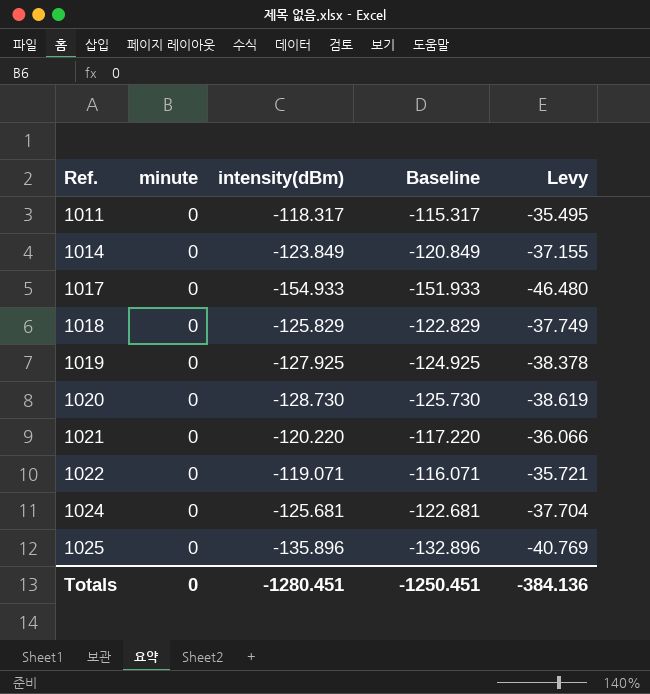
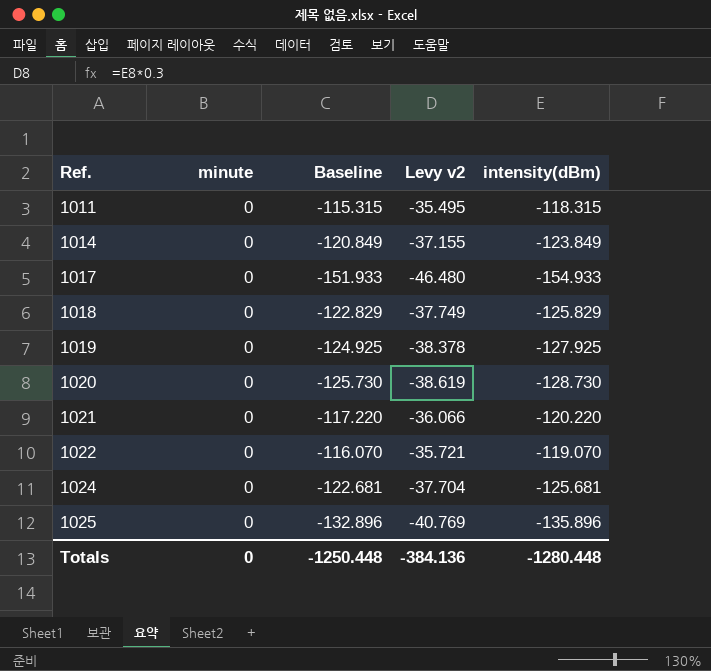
column name: Levy -> Levy v2
column intensity(dBm) | position: 3 -> 5
1011 | Baseline: -115.317 -> -115.315
1011 | intensity(dBm): -118.317 -> -118.315
1022 | Baseline: -116.071 -> -116.070
1022 | intensity(dBm): -119.071 -> -119.070
Totals | Baseline: -1250.451 -> -1250.448
Totals | intensity(dBm): -1280.451 -> -1280.448

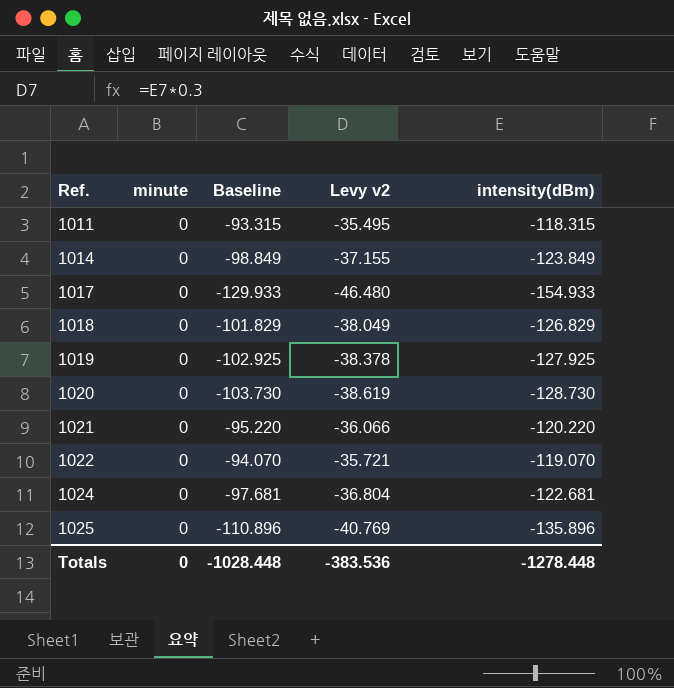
column Baseline | formula: [intensity(dBm)] + 3 -> [intensity(dBm)] + 25
1018 | Levy v2: -37.749 -> -38.049
1018 | intensity(dBm): -125.829 -> -126.829
1024 | Levy v2: -37.704 -> -36.804
1024 | intensity(dBm): -125.681 -> -122.681
Totals | Baseline: -1250.448 -> -1028.448
Totals | Levy v2: -384.136 -> -383.536
Totals | intensity(dBm): -1280.448 -> -1278.448

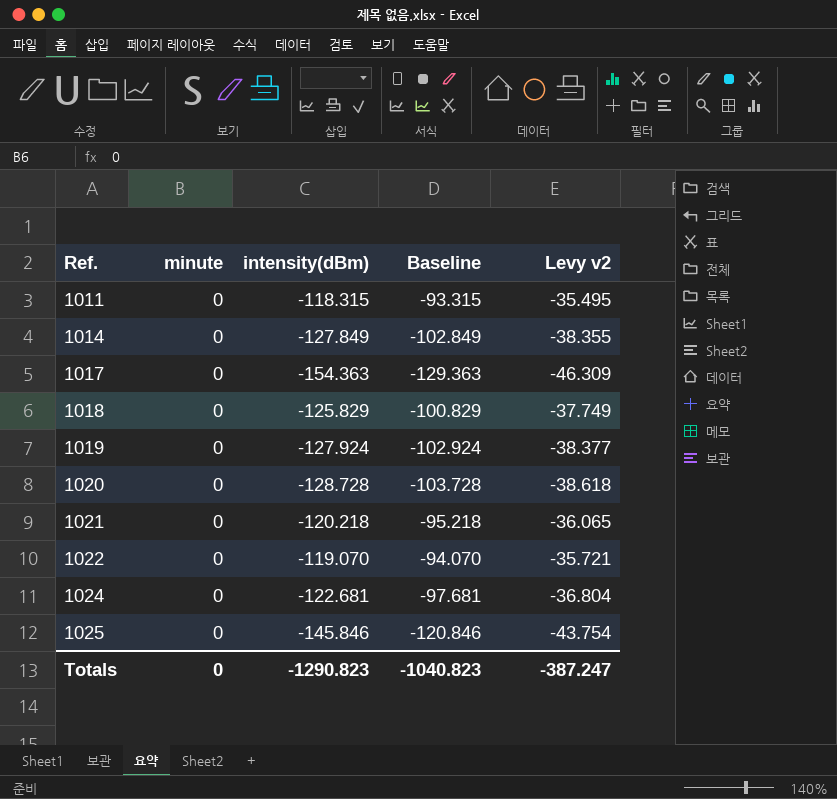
column intensity(dBm) | position: 5 -> 3
1014 | intensity(dBm): -123.849 -> -127.849
1014 | Baseline: -98.849 -> -102.849
1014 | Levy v2: -37.155 -> -38.355
1017 | intensity(dBm): -154.933 -> -154.363
1017 | Baseline: -129.933 -> -129.363
1017 | Levy v2: -46.480 -> -46.309
1018 | intensity(dBm): -126.829 -> -125.829
1018 | Baseline: -101.829 -> -100.829
1018 | Levy v2: -38.049 -> -37.749
1019 | intensity(dBm): -127.925 -> -127.924
1019 | Baseline: -102.925 -> -102.924
1019 | Levy v2: -38.378 -> -38.377
1020 | intensity(dBm): -128.730 -> -128.728
1020 | Baseline: -103.730 -> -103.728
1020 | Levy v2: -38.619 -> -38.618
1021 | intensity(dBm): -120.220 -> -120.218
1021 | Baseline: -95.220 -> -95.218
1021 | Levy v2: -36.066 -> -36.065
1025 | intensity(dBm): -135.896 -> -145.846
1025 | Baseline: -110.896 -> -120.846
1025 | Levy v2: -40.769 -> -43.754
Totals | intensity(dBm): -1278.448 -> -1290.823
Totals | Baseline: -1028.448 -> -1040.823
Totals | Levy v2: -383.536 -> -387.247

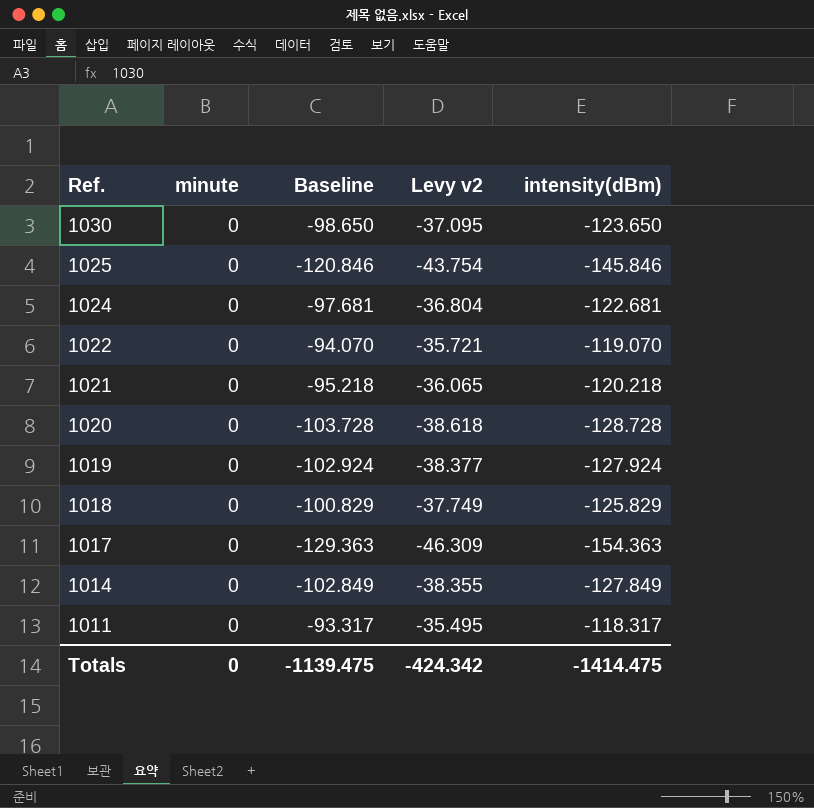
row order: Ref. ascending -> Ref. descending
column intensity(dBm) | position: 3 -> 5
row 1030: none -> 0 | -98.650 | -37.095 | -123.650
1011 | Baseline: -93.315 -> -93.317
1011 | intensity(dBm): -118.315 -> -118.317
Totals | Baseline: -1040.823 -> -1139.475
Totals | Levy v2: -387.247 -> -424.342
Totals | intensity(dBm): -1290.823 -> -1414.475

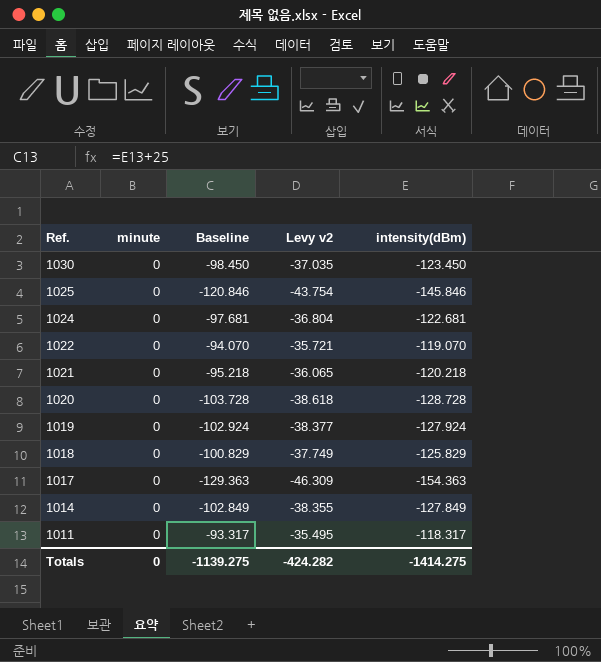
1030 | Baseline: -98.650 -> -98.450
1030 | Levy v2: -37.095 -> -37.035
1030 | intensity(dBm): -123.650 -> -123.450
Totals | Baseline: -1139.475 -> -1139.275
Totals | Levy v2: -424.342 -> -424.282
Totals | intensity(dBm): -1414.475 -> -1414.275

